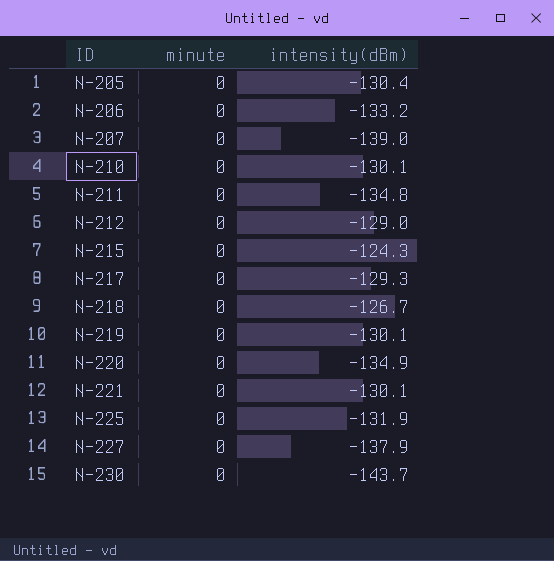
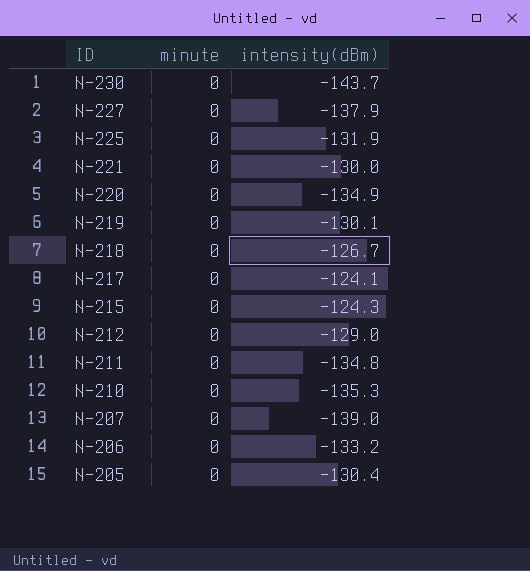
row order: ID ascending -> ID descending
N-221 | intensity(dBm): -130.1 -> -130.0
N-217 | intensity(dBm): -129.3 -> -124.1
N-210 | intensity(dBm): -130.1 -> -135.3

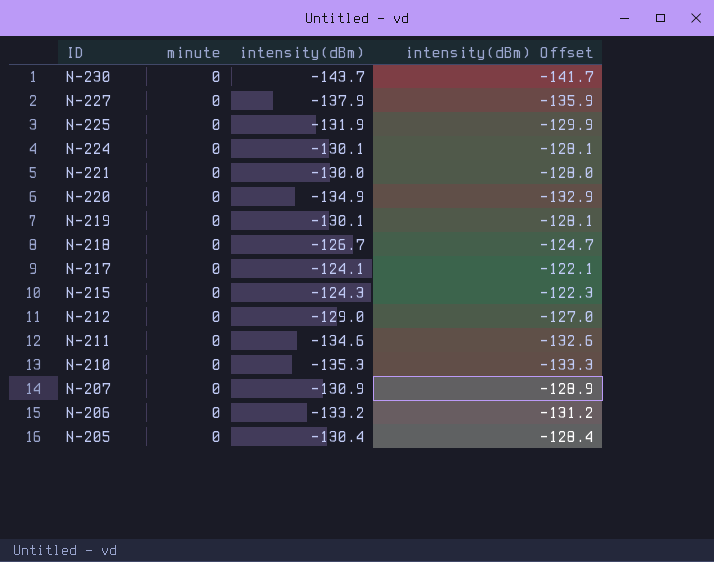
column intensity(dBm) Offset | formula: none -> [intensity(dBm)] + 2
row N-224: none -> 0 | -130.1 | -128.1
N-211 | intensity(dBm): -134.8 -> -134.6
N-207 | intensity(dBm): -139.0 -> -130.9

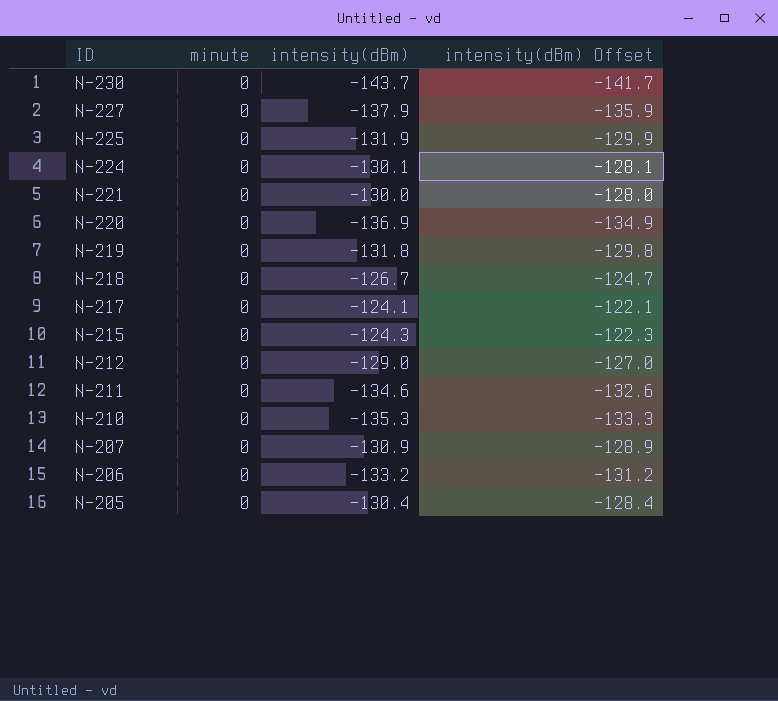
N-220 | intensity(dBm): -134.9 -> -136.9
N-220 | intensity(dBm) Offset: -132.9 -> -134.9
N-219 | intensity(dBm): -130.1 -> -131.8
N-219 | intensity(dBm) Offset: -128.1 -> -129.8

